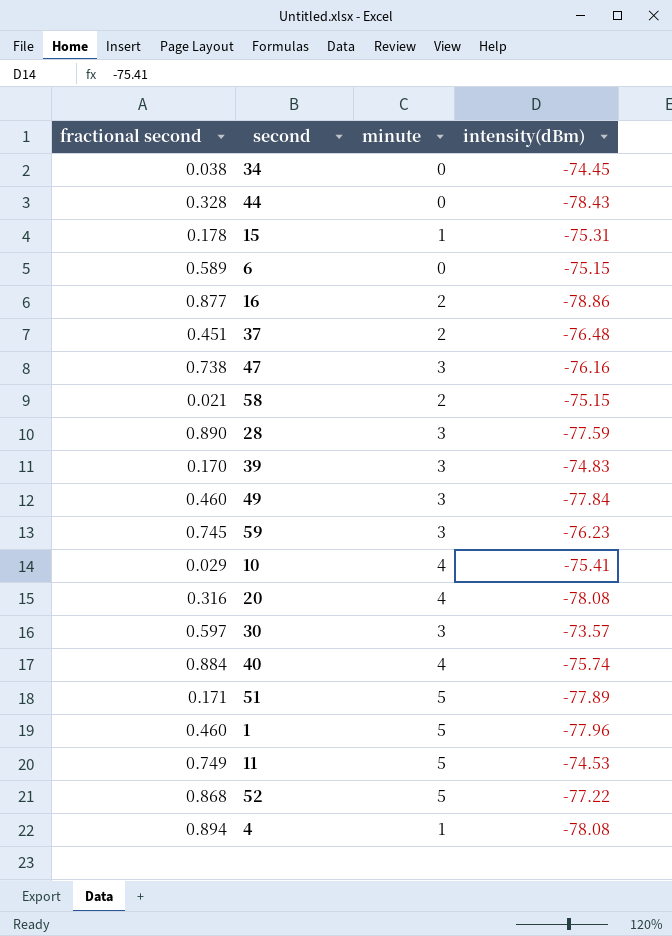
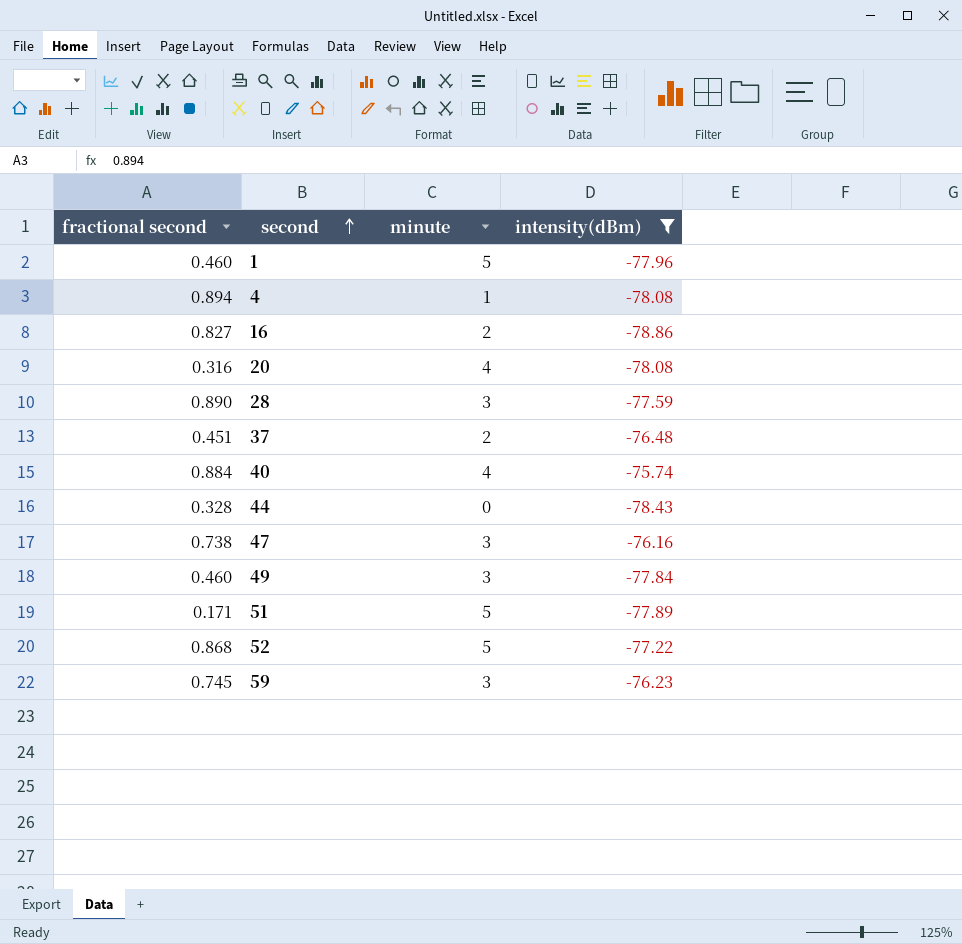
filter: none -> intensity(dBm) <= -75.74
row order: none -> second ascending
16 | fractional second: 0.877 -> 0.827

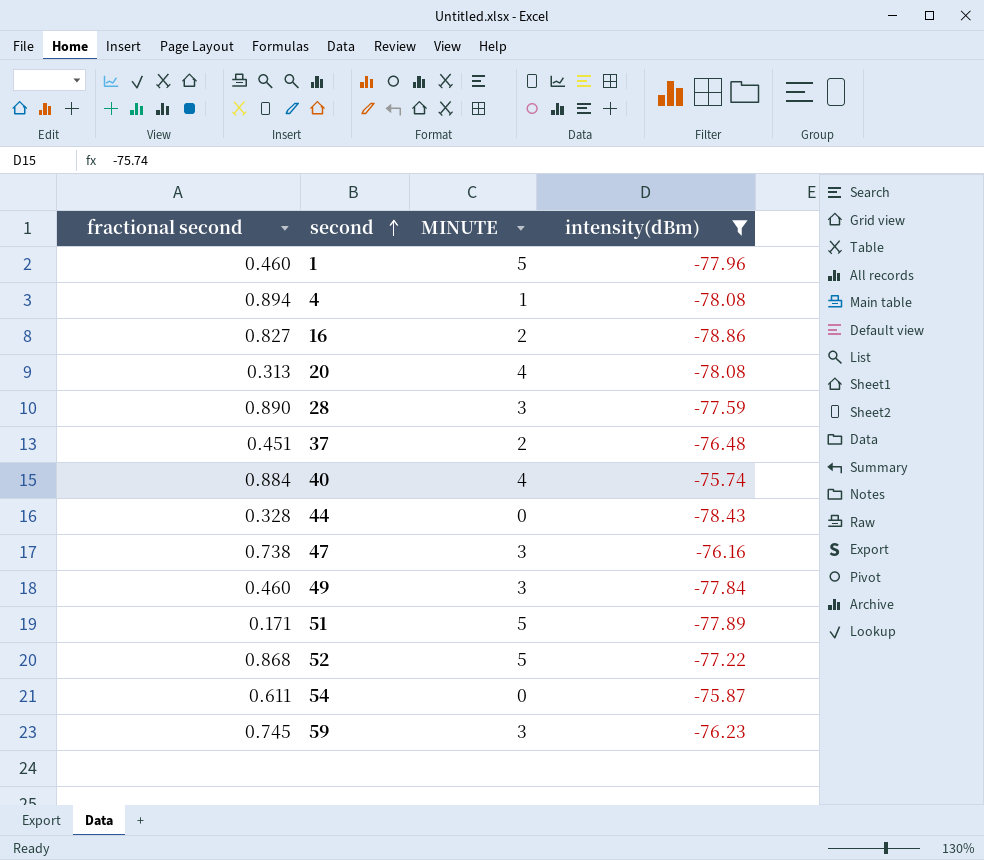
column name: minute -> MINUTE
20 | fractional second: 0.316 -> 0.313
row 54: none -> 0.611 | 0 | -75.87

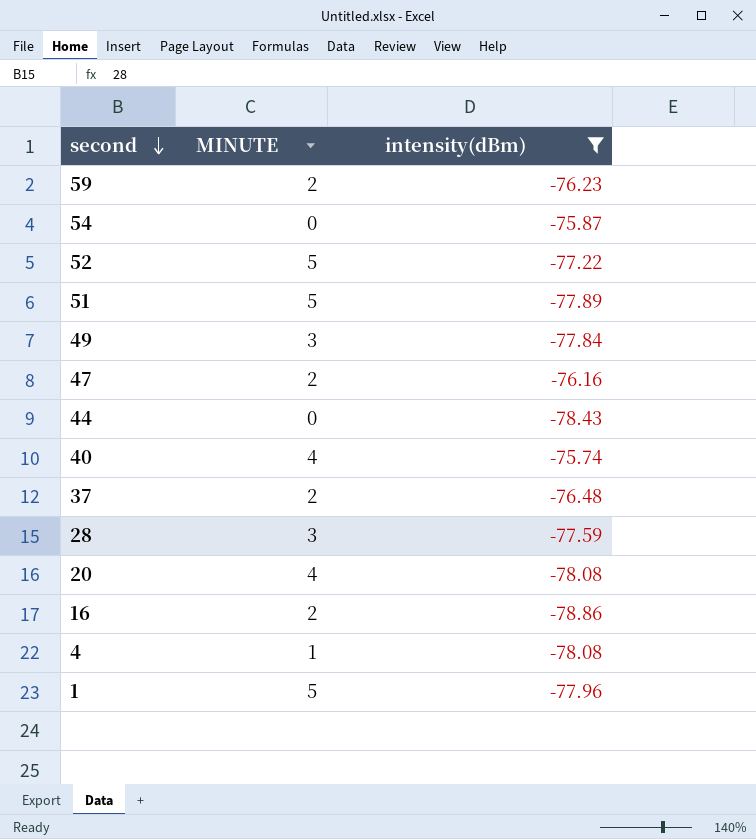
row order: second ascending -> second descending
column fractional second | position: 1 -> none
59 | MINUTE: 3 -> 2
47 | MINUTE: 3 -> 2

